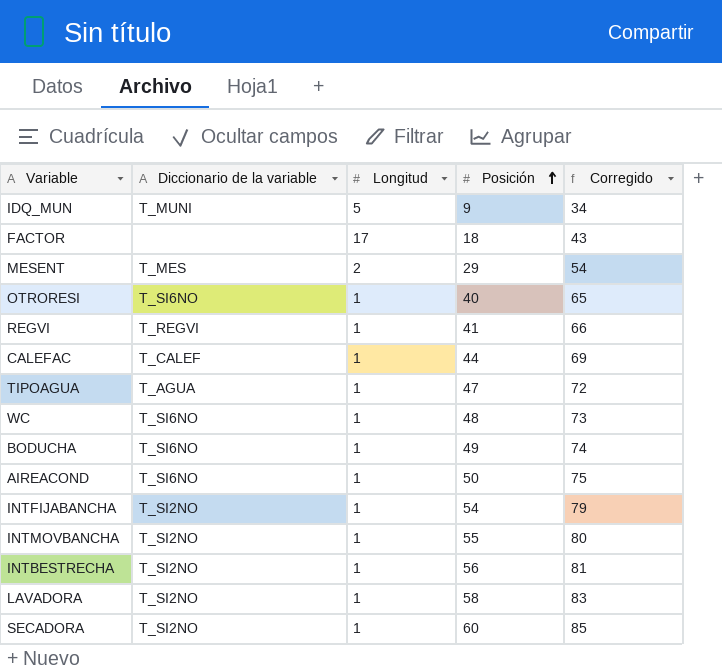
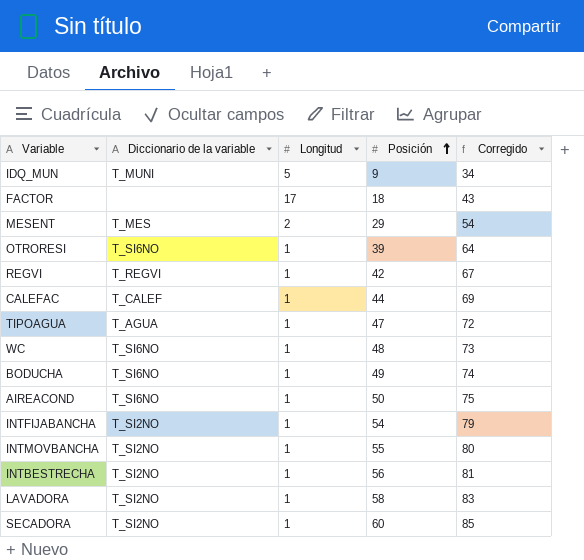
OTRORESI | Posición: 40 -> 39
OTRORESI | Corregido: 65 -> 64
REGVI | Posición: 41 -> 42
REGVI | Corregido: 66 -> 67

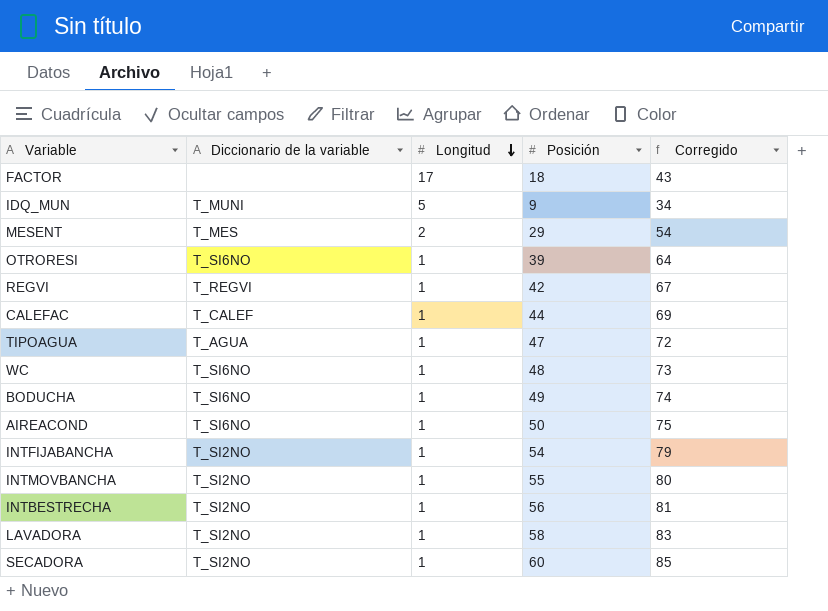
row order: Posición ascending -> Longitud descending

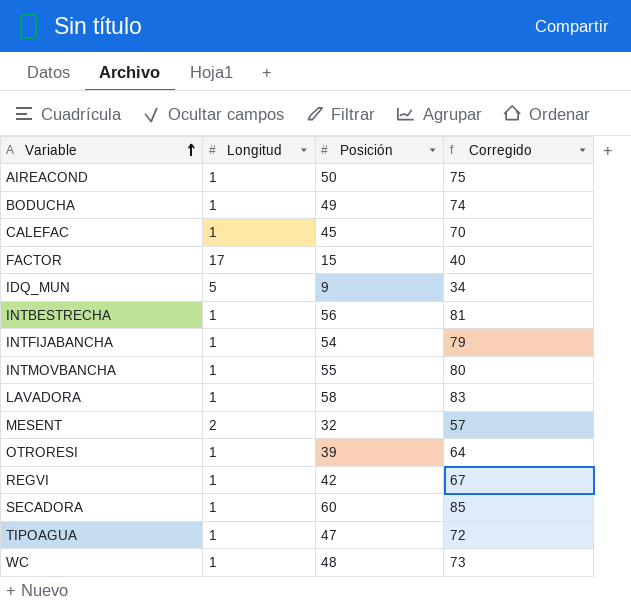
row order: Longitud descending -> Variable ascending
column Diccionario de la variable | position: 2 -> none
CALEFAC | Posición: 44 -> 45
CALEFAC | Corregido: 69 -> 70
FACTOR | Posición: 18 -> 15
FACTOR | Corregido: 43 -> 40
MESENT | Posición: 29 -> 32
MESENT | Corregido: 54 -> 57

